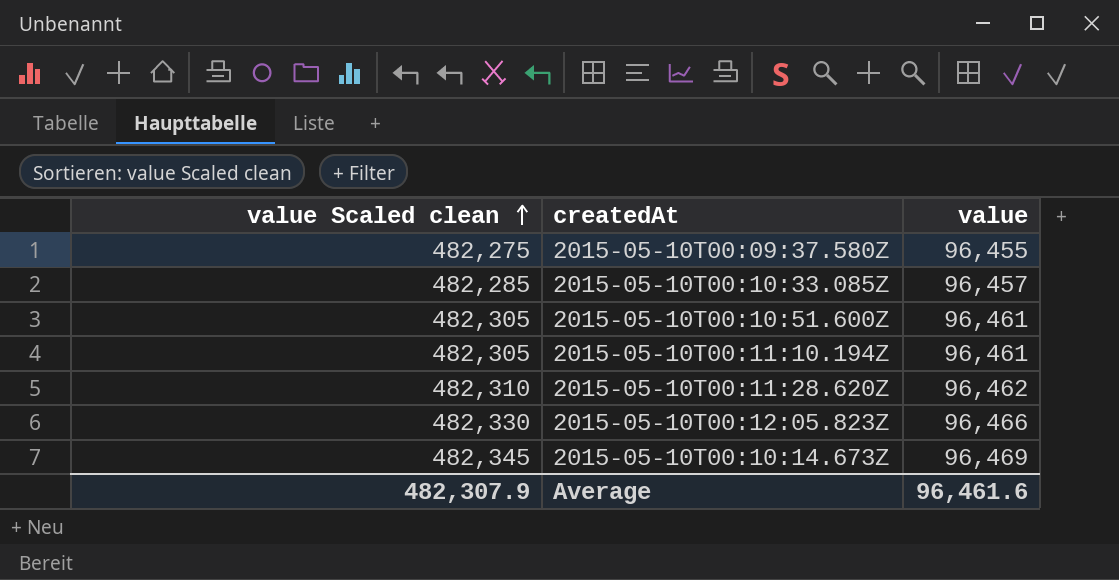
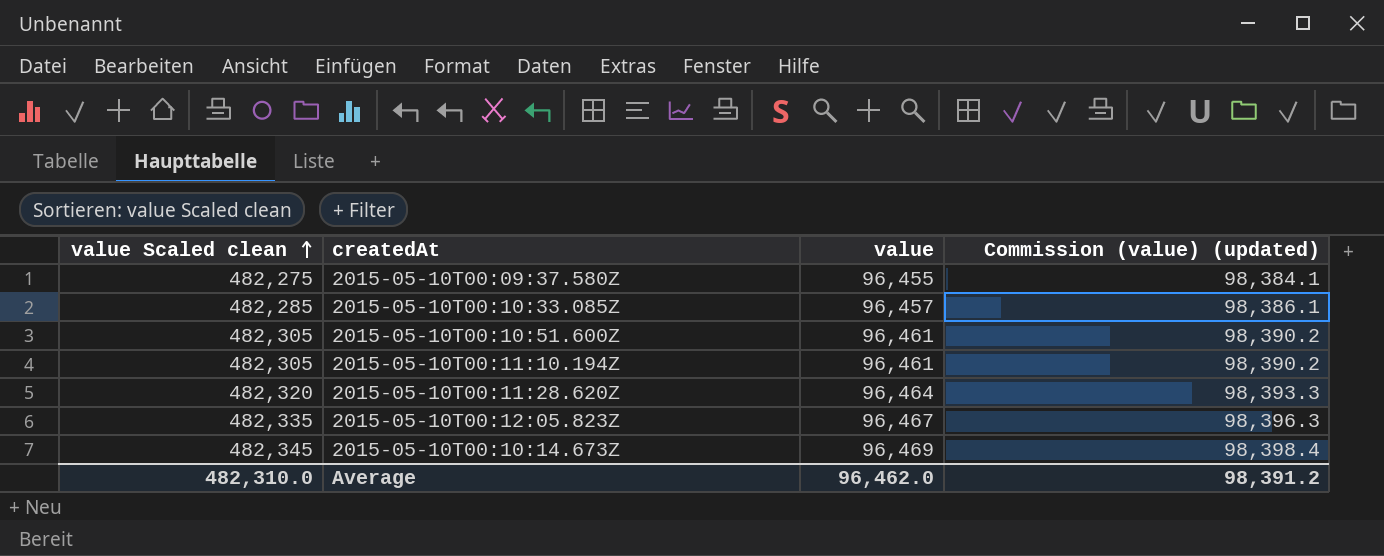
column Commission (value) (updated) | formula: none -> [value] * 1.02
2015-05-10T00:11:28.620Z | value Scaled clean: 482,310 -> 482,320
2015-05-10T00:11:28.620Z | value: 96,462 -> 96,464
2015-05-10T00:12:05.823Z | value Scaled clean: 482,330 -> 482,335
2015-05-10T00:12:05.823Z | value: 96,466 -> 96,467
Average | value Scaled clean: 482,307.9 -> 482,310.0
Average | value: 96,461.6 -> 96,462.0

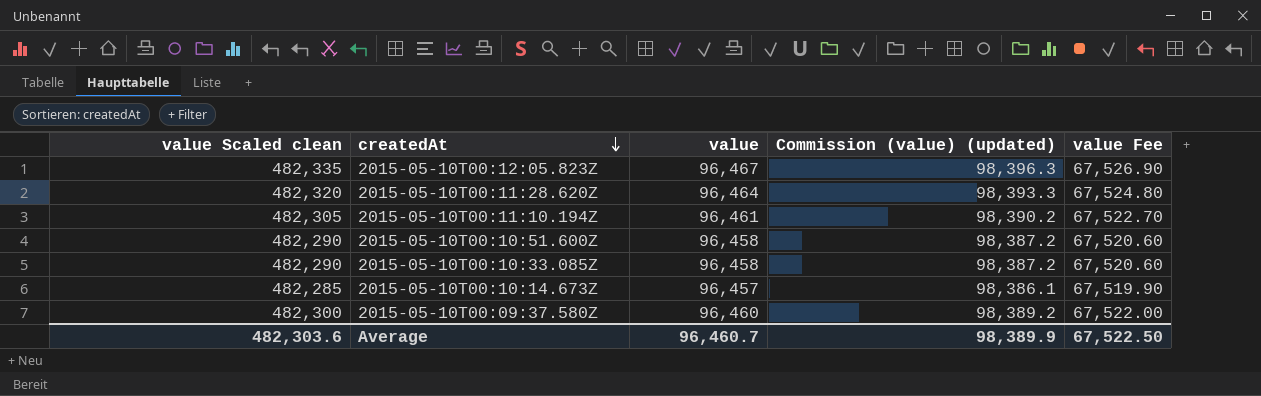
row order: value Scaled clean ascending -> createdAt descending
column value Fee | formula: none -> [value] * 0.7
2015-05-10T00:10:51.600Z | value Scaled clean: 482,305 -> 482,290
2015-05-10T00:10:51.600Z | value: 96,461 -> 96,458
2015-05-10T00:10:51.600Z | Commission (value) (updated): 98,390.2 -> 98,387.2
2015-05-10T00:10:33.085Z | value Scaled clean: 482,285 -> 482,290
2015-05-10T00:10:33.085Z | value: 96,457 -> 96,458
2015-05-10T00:10:33.085Z | Commission (value) (updated): 98,386.1 -> 98,387.2
2015-05-10T00:10:14.673Z | value Scaled clean: 482,345 -> 482,285
2015-05-10T00:10:14.673Z | value: 96,469 -> 96,457
2015-05-10T00:10:14.673Z | Commission (value) (updated): 98,398.4 -> 98,386.1
2015-05-10T00:09:37.580Z | value Scaled clean: 482,275 -> 482,300
2015-05-10T00:09:37.580Z | value: 96,455 -> 96,460
2015-05-10T00:09:37.580Z | Commission (value) (updated): 98,384.1 -> 98,389.2
Average | value Scaled clean: 482,310.0 -> 482,303.6
Average | value: 96,462.0 -> 96,460.7
Average | Commission (value) (updated): 98,391.2 -> 98,389.9

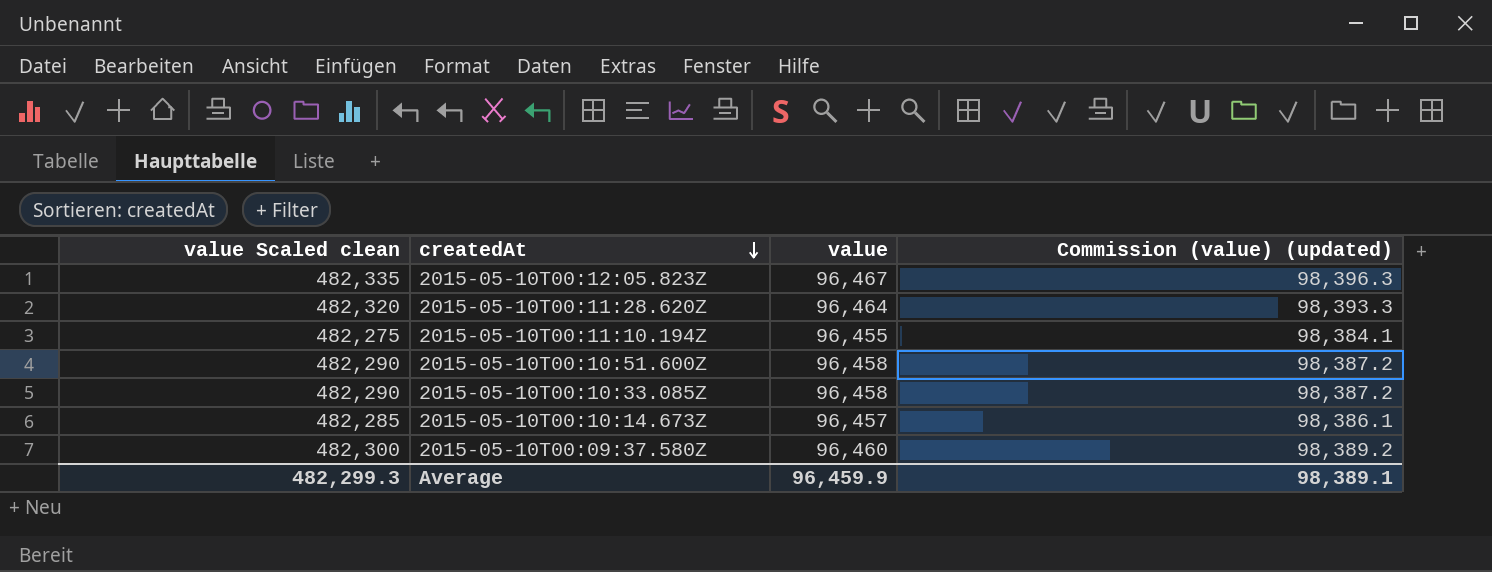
column value Fee | formula: [value] * 0.7 -> none
2015-05-10T00:11:10.194Z | value Scaled clean: 482,305 -> 482,275
2015-05-10T00:11:10.194Z | value: 96,461 -> 96,455
2015-05-10T00:11:10.194Z | Commission (value) (updated): 98,390.2 -> 98,384.1
Average | value Scaled clean: 482,303.6 -> 482,299.3
Average | value: 96,460.7 -> 96,459.9
Average | Commission (value) (updated): 98,389.9 -> 98,389.1

